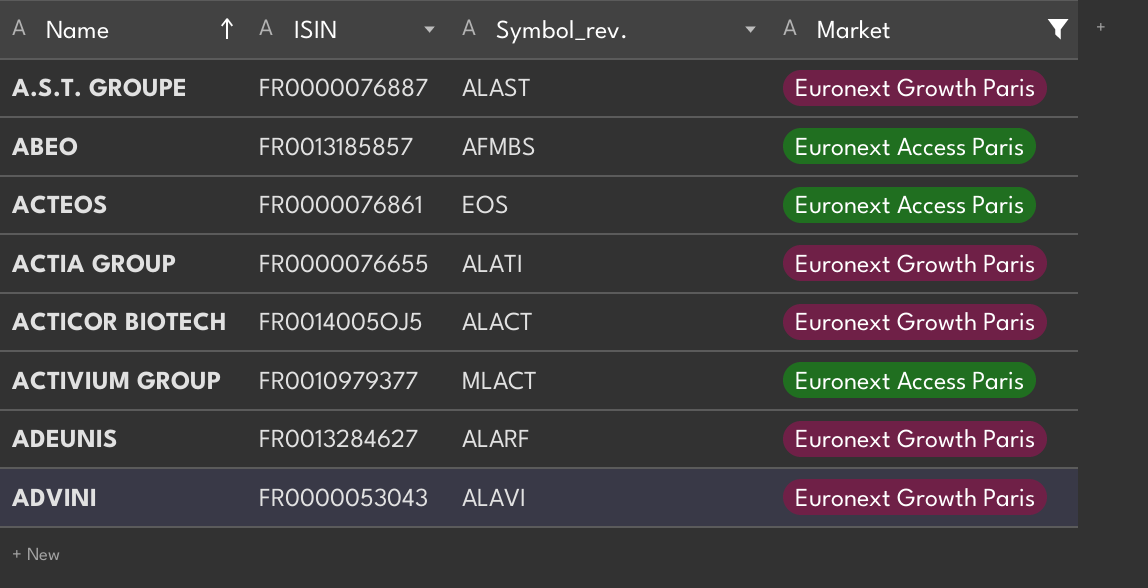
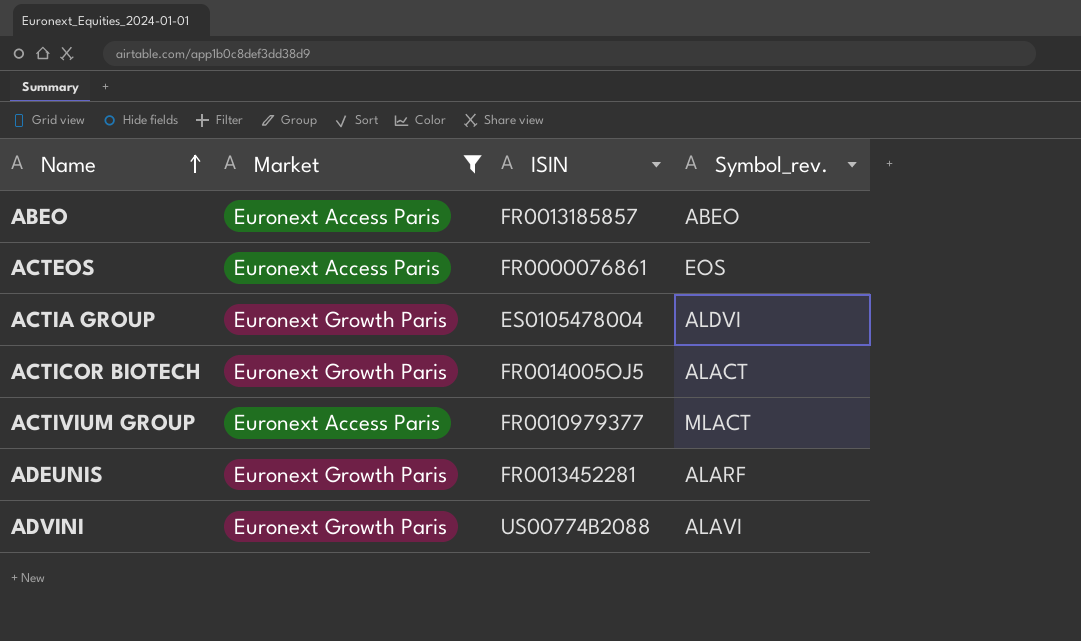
column Market | position: 4 -> 2
row A.S.T. GROUPE: FR0000076887 | ALAST | Euronext Growth Paris -> none
ABEO | Symbol_rev.: AFMBS -> ABEO
ACTIA GROUP | ISIN: FR0000076655 -> ES0105478004
ACTIA GROUP | Symbol_rev.: ALATI -> ALDVI
ADEUNIS | ISIN: FR0013284627 -> FR0013452281
ADVINI | ISIN: FR0000053043 -> US00774B2088

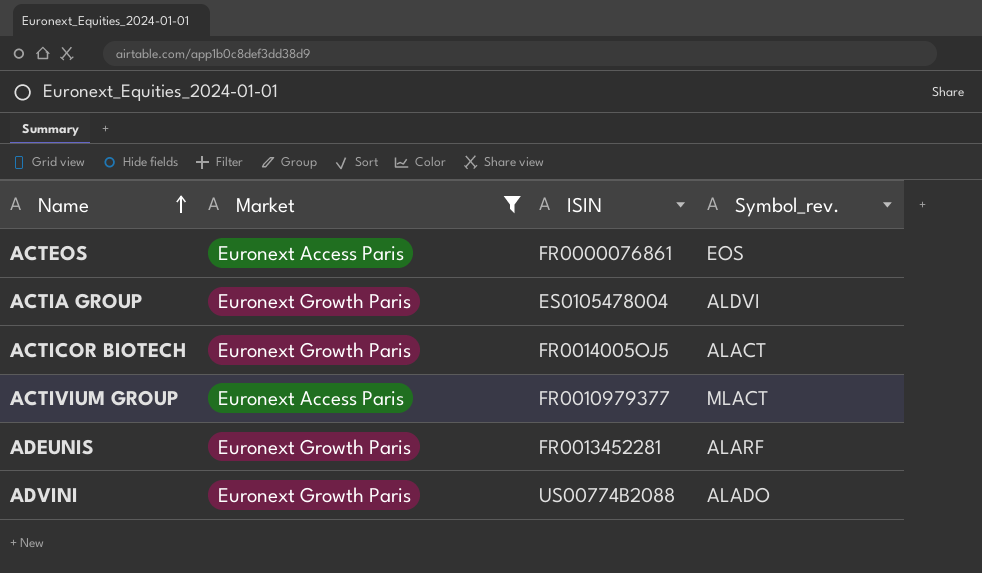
row ABEO: Euronext Access Paris | FR0013185857 | ABEO -> none
ADVINI | Symbol_rev.: ALAVI -> ALADO

